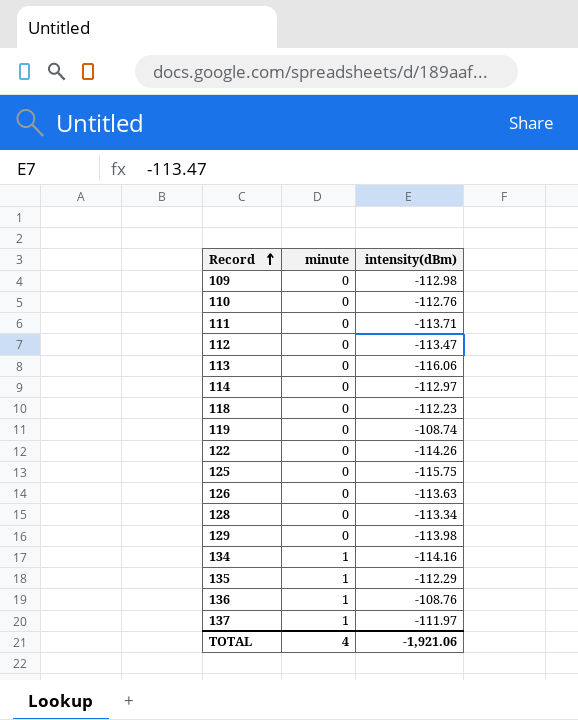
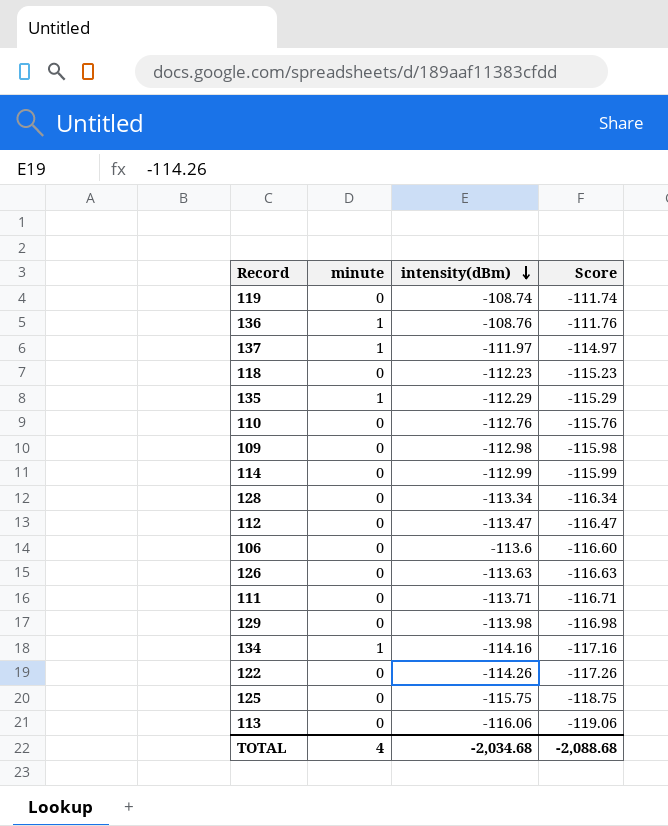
row order: Record ascending -> intensity(dBm) descending
column Score | formula: none -> [intensity(dBm)] - 3
114 | intensity(dBm): -112.97 -> -112.99
row 106: none -> 0 | -113.6 | -116.60
TOTAL | intensity(dBm): -1,921.06 -> -2,034.68

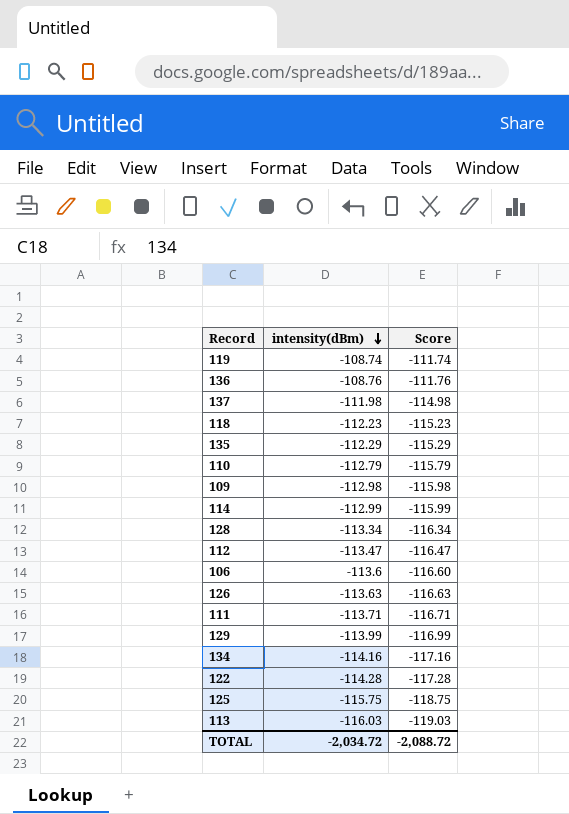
column minute | position: 2 -> none
137 | intensity(dBm): -111.97 -> -111.98
137 | Score: -114.97 -> -114.98
110 | intensity(dBm): -112.76 -> -112.79
110 | Score: -115.76 -> -115.79
129 | intensity(dBm): -113.98 -> -113.99
129 | Score: -116.98 -> -116.99
122 | intensity(dBm): -114.26 -> -114.28
122 | Score: -117.26 -> -117.28
113 | intensity(dBm): -116.06 -> -116.03
113 | Score: -119.06 -> -119.03
TOTAL | intensity(dBm): -2,034.68 -> -2,034.72
TOTAL | Score: -2,088.68 -> -2,088.72

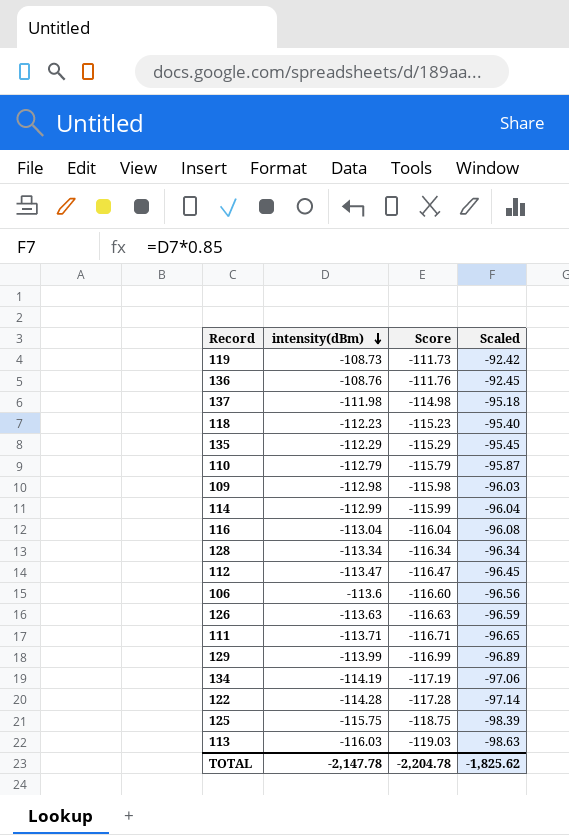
column Scaled | formula: none -> [intensity(dBm)] * 0.85
119 | intensity(dBm): -108.74 -> -108.73
119 | Score: -111.74 -> -111.73
row 116: none -> -113.04 | -116.04 | -96.08
134 | intensity(dBm): -114.16 -> -114.19
134 | Score: -117.16 -> -117.19
TOTAL | intensity(dBm): -2,034.72 -> -2,147.78
TOTAL | Score: -2,088.72 -> -2,204.78

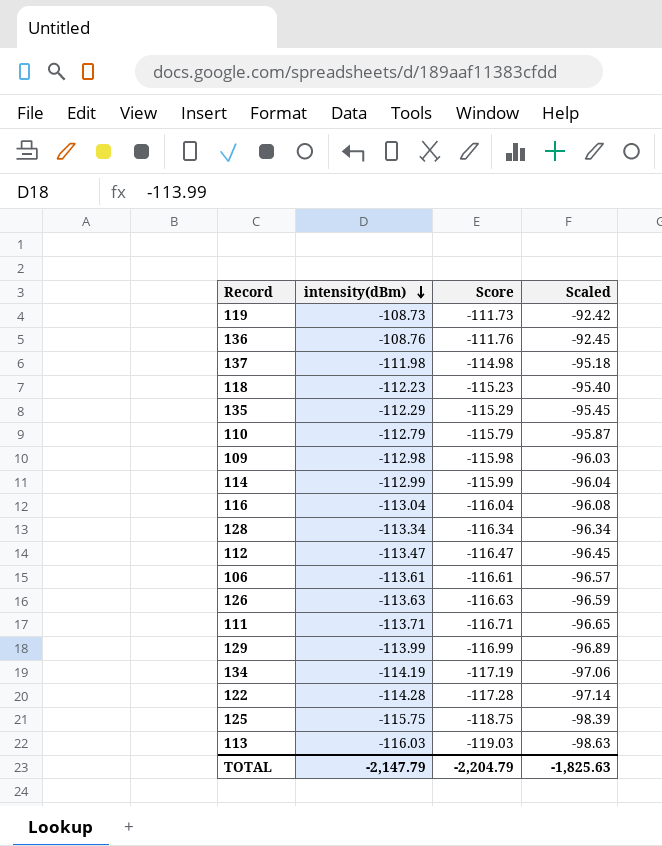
106 | intensity(dBm): -113.6 -> -113.61
106 | Score: -116.60 -> -116.61
106 | Scaled: -96.56 -> -96.57
TOTAL | intensity(dBm): -2,147.78 -> -2,147.79
TOTAL | Score: -2,204.78 -> -2,204.79
TOTAL | Scaled: -1,825.62 -> -1,825.63

